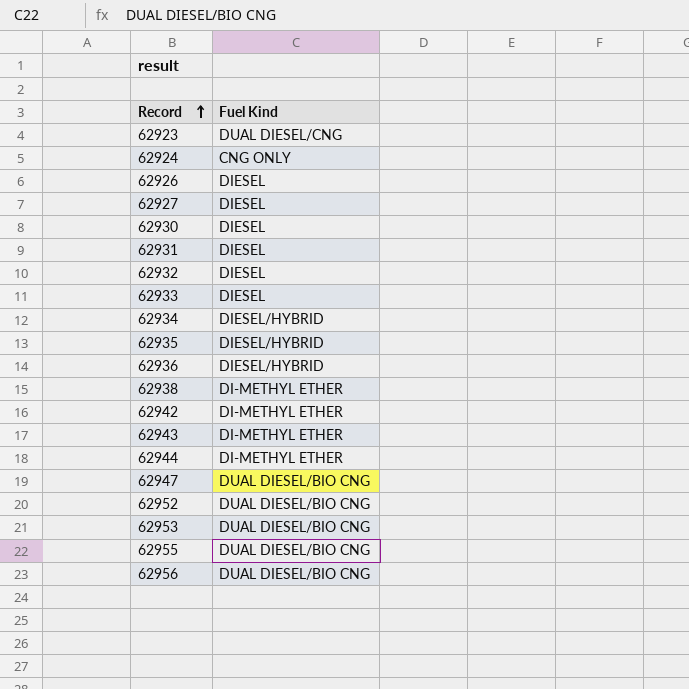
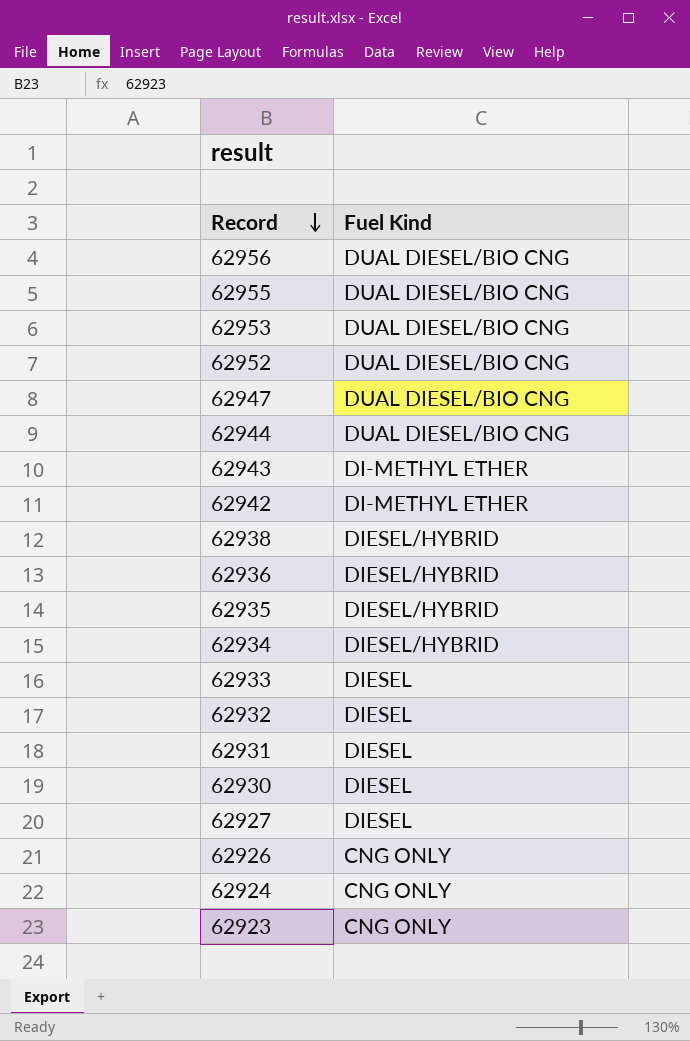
row order: Record ascending -> Record descending
62944 | Fuel Kind: DI-METHYL ETHER -> DUAL DIESEL/BIO CNG
62938 | Fuel Kind: DI-METHYL ETHER -> DIESEL/HYBRID
62926 | Fuel Kind: DIESEL -> CNG ONLY
62923 | Fuel Kind: DUAL DIESEL/CNG -> CNG ONLY

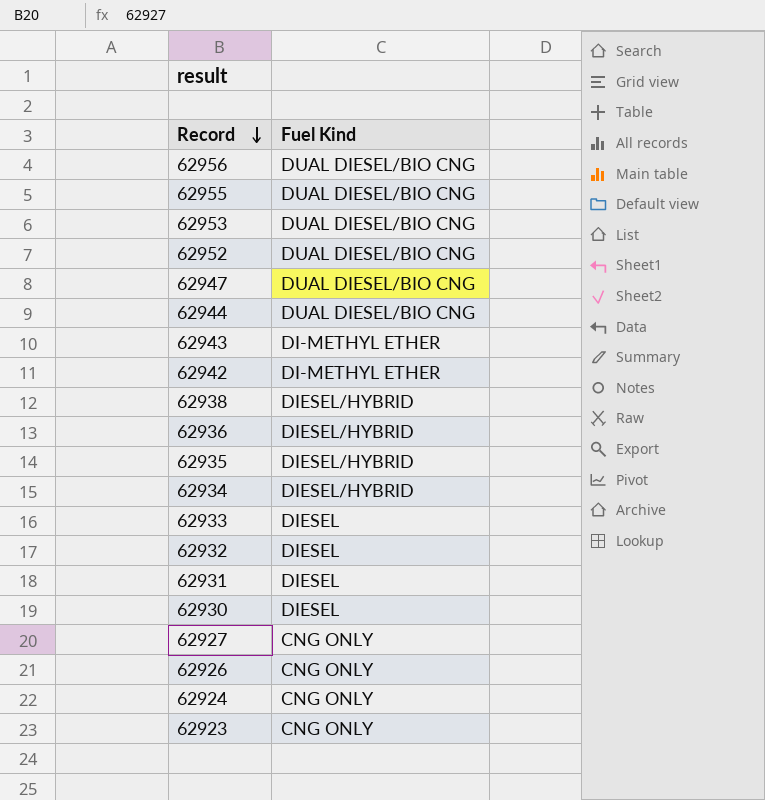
62927 | Fuel Kind: DIESEL -> CNG ONLY

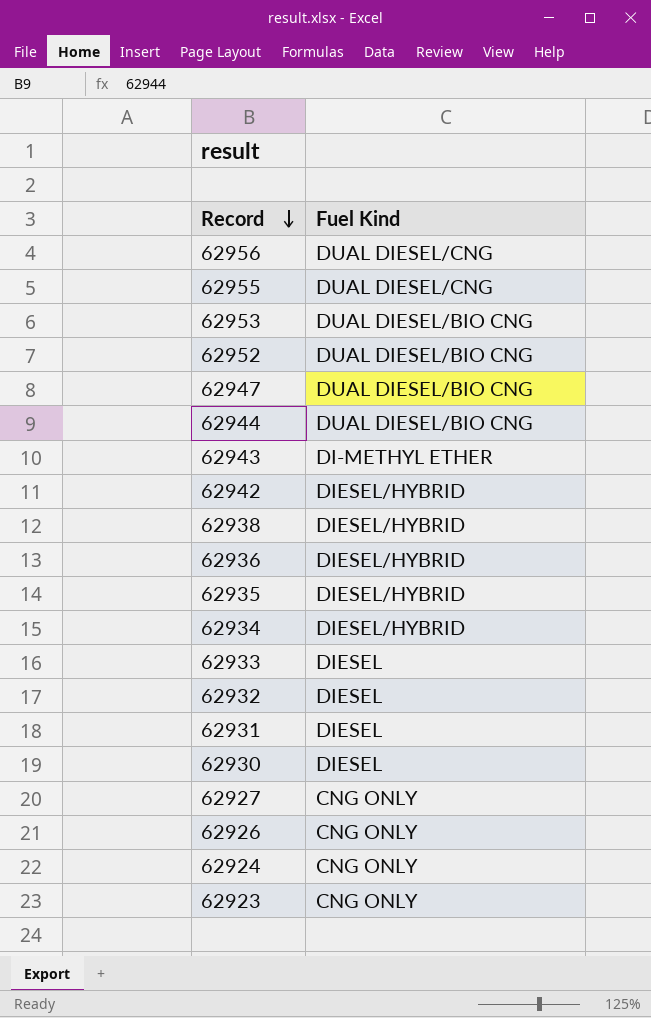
62956 | Fuel Kind: DUAL DIESEL/BIO CNG -> DUAL DIESEL/CNG
62955 | Fuel Kind: DUAL DIESEL/BIO CNG -> DUAL DIESEL/CNG
62942 | Fuel Kind: DI-METHYL ETHER -> DIESEL/HYBRID

